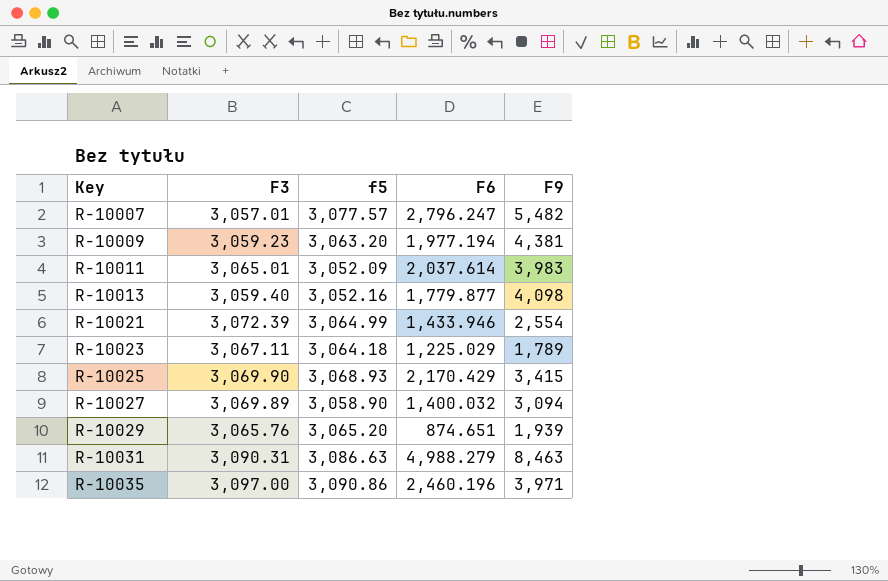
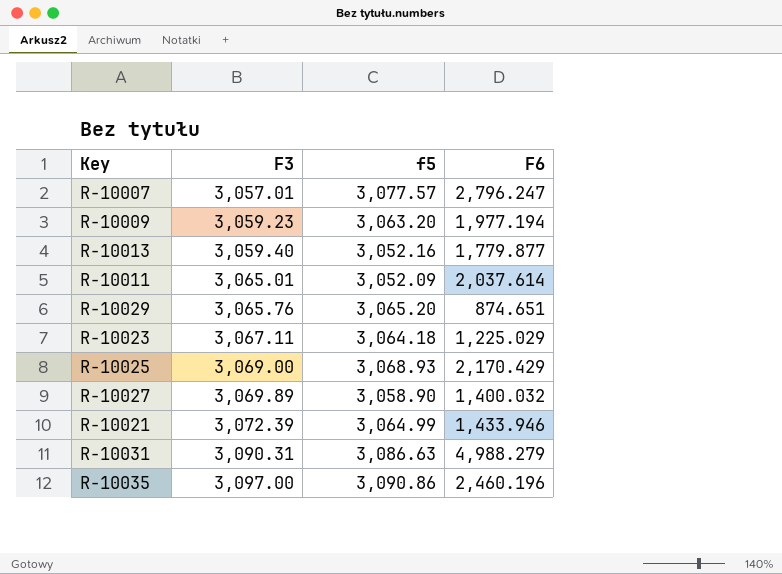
row order: Key ascending -> F3 ascending
column F9 | position: 5 -> none
R-10025 | F3: 3,069.90 -> 3,069.00

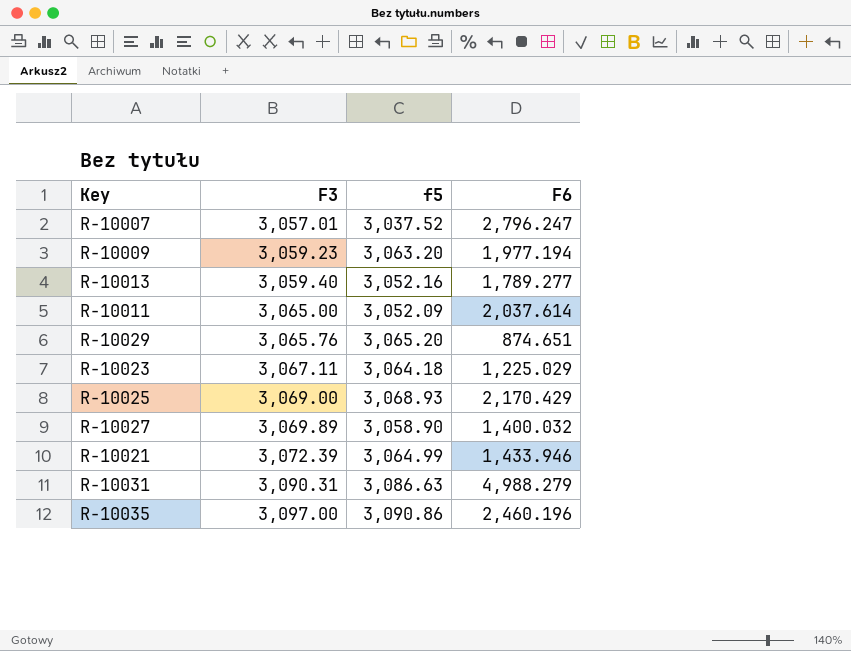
R-10007 | f5: 3,077.57 -> 3,037.52
R-10013 | F6: 1,779.877 -> 1,789.277
R-10011 | F3: 3,065.01 -> 3,065.00

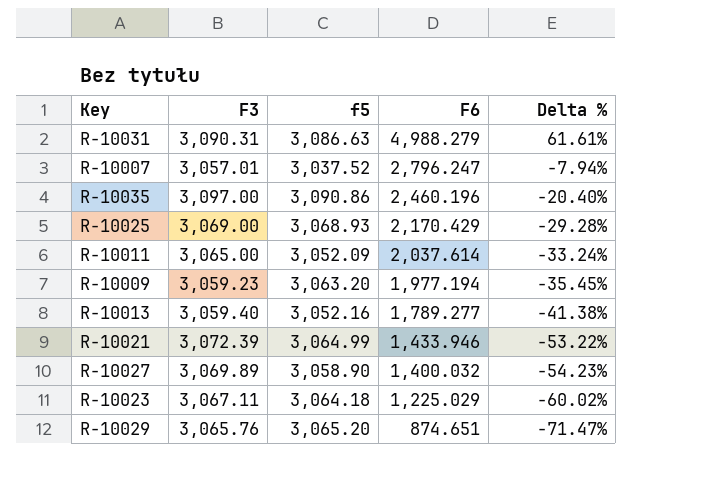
row order: F3 ascending -> F6 descending
column Delta % | formula: none -> ([F6] - [f5]) / [f5]

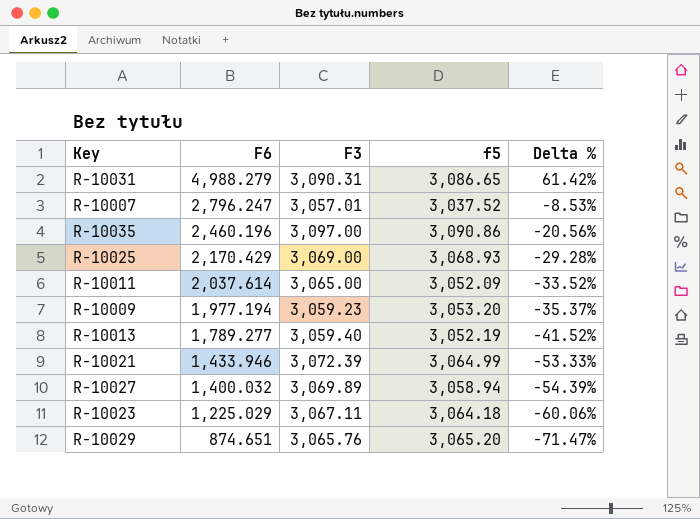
column F6 | position: 4 -> 2
column Delta % | formula: ([F6] - [f5]) / [f5] -> ([F6] - [F3]) / [F3]
R-10031 | f5: 3,086.63 -> 3,086.65
R-10009 | f5: 3,063.20 -> 3,053.20
R-10013 | f5: 3,052.16 -> 3,052.19
R-10027 | f5: 3,058.90 -> 3,058.94

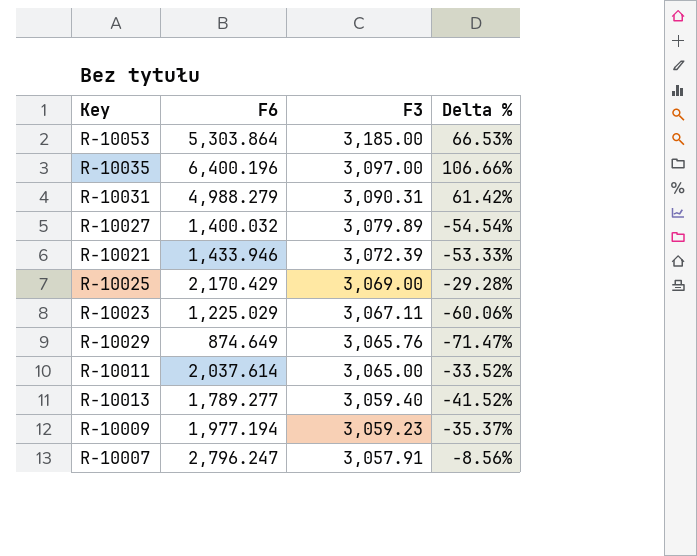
row order: F6 descending -> F3 descending
column f5 | position: 4 -> none
row R-10053: none -> 5,303.864 | 3,185.00 | 66.53%
R-10035 | F6: 2,460.196 -> 6,400.196
R-10035 | Delta %: -20.56% -> 106.66%
R-10027 | F3: 3,069.89 -> 3,079.89
R-10027 | Delta %: -54.39% -> -54.54%
R-10029 | F6: 874.651 -> 874.649
R-10007 | F3: 3,057.01 -> 3,057.91
R-10007 | Delta %: -8.53% -> -8.56%

